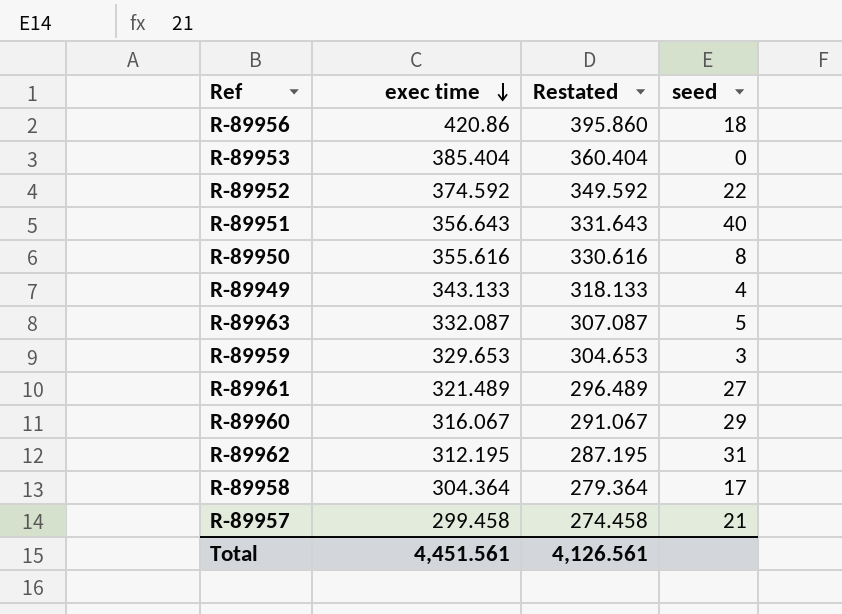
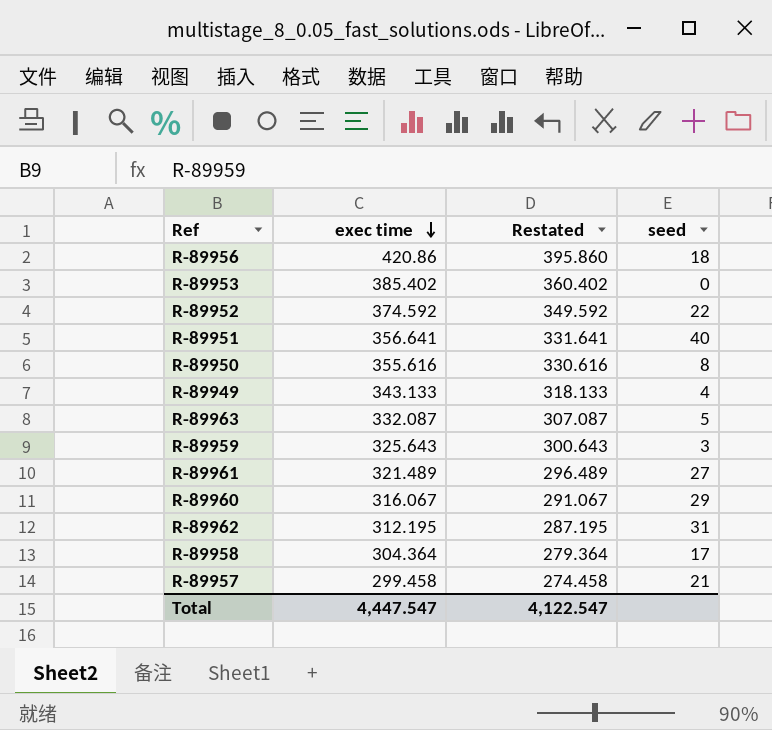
R-89953 | exec time: 385.404 -> 385.402
R-89953 | Restated: 360.404 -> 360.402
R-89951 | exec time: 356.643 -> 356.641
R-89951 | Restated: 331.643 -> 331.641
R-89959 | exec time: 329.653 -> 325.643
R-89959 | Restated: 304.653 -> 300.643
Total | exec time: 4,451.561 -> 4,447.547
Total | Restated: 4,126.561 -> 4,122.547

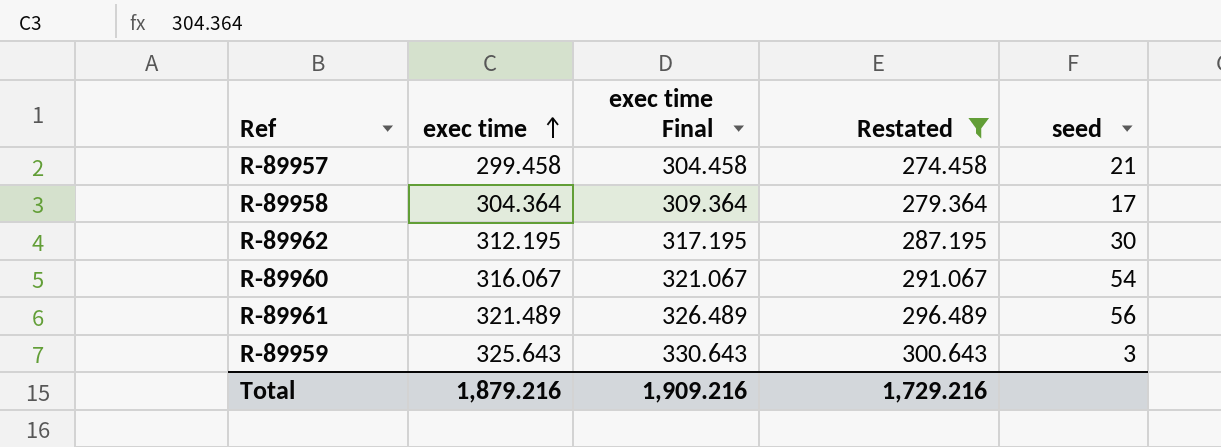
filter: none -> Restated <= 300.643
row order: exec time descending -> exec time ascending
column exec time Final | formula: none -> [exec time] + 5
R-89962 | seed: 31 -> 30
R-89960 | seed: 29 -> 54
R-89961 | seed: 27 -> 56
Total | exec time: 4,447.547 -> 1,879.216
Total | Restated: 4,122.547 -> 1,729.216

